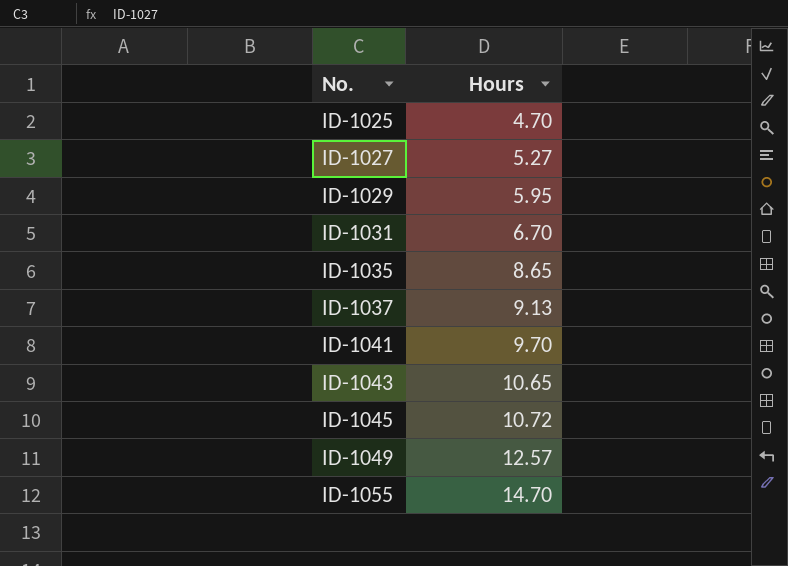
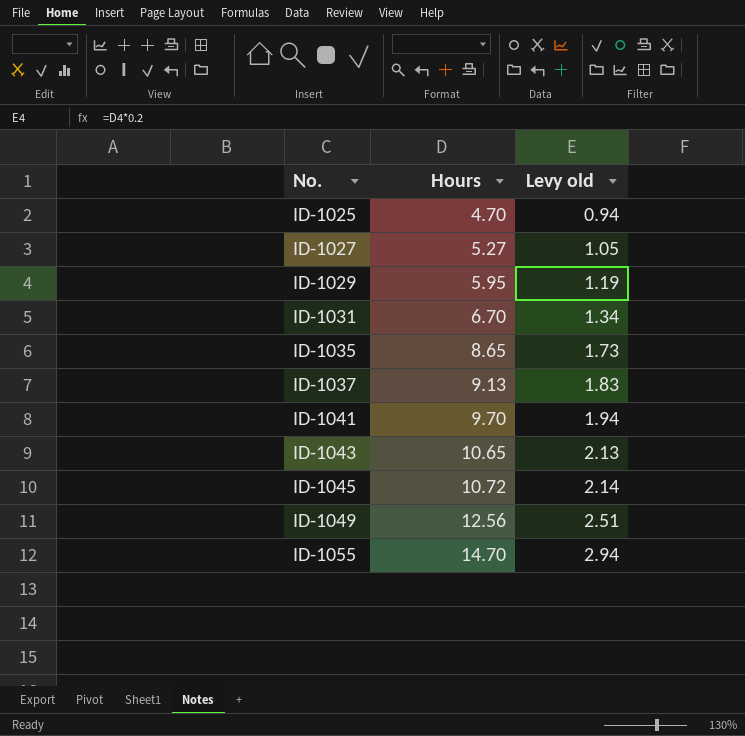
column Levy old | formula: none -> [Hours] * 0.2
ID-1049 | Hours: 12.57 -> 12.56

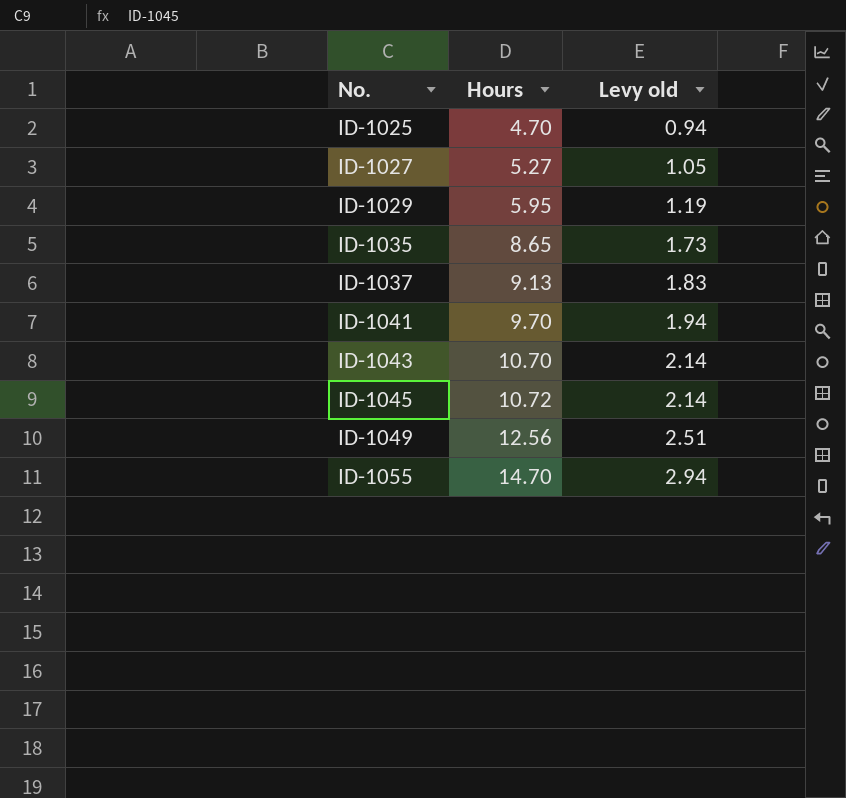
row ID-1031: 6.70 | 1.34 -> none
ID-1043 | Hours: 10.65 -> 10.70
ID-1043 | Levy old: 2.13 -> 2.14

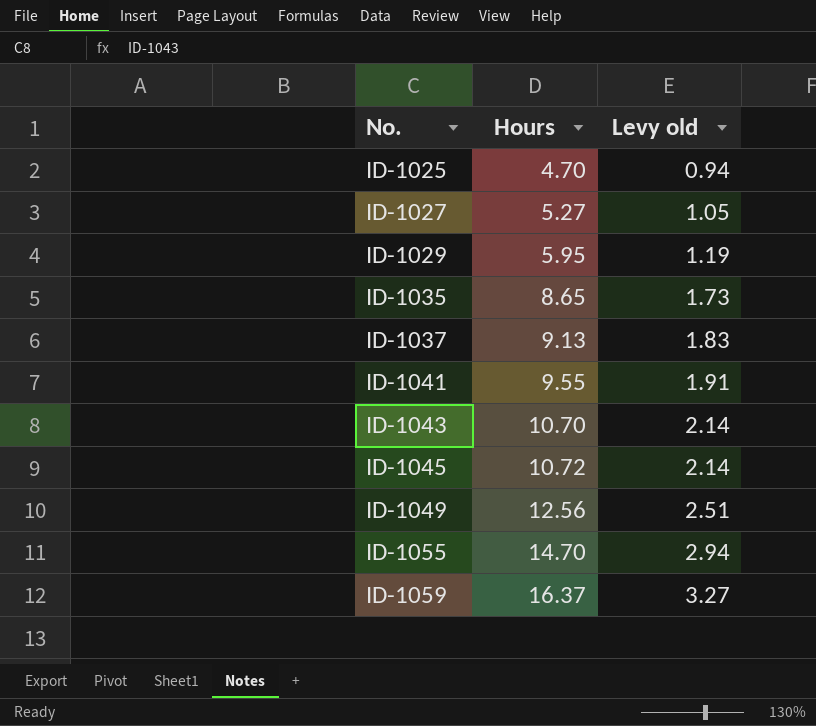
ID-1041 | Hours: 9.70 -> 9.55
ID-1041 | Levy old: 1.94 -> 1.91
row ID-1059: none -> 16.37 | 3.27

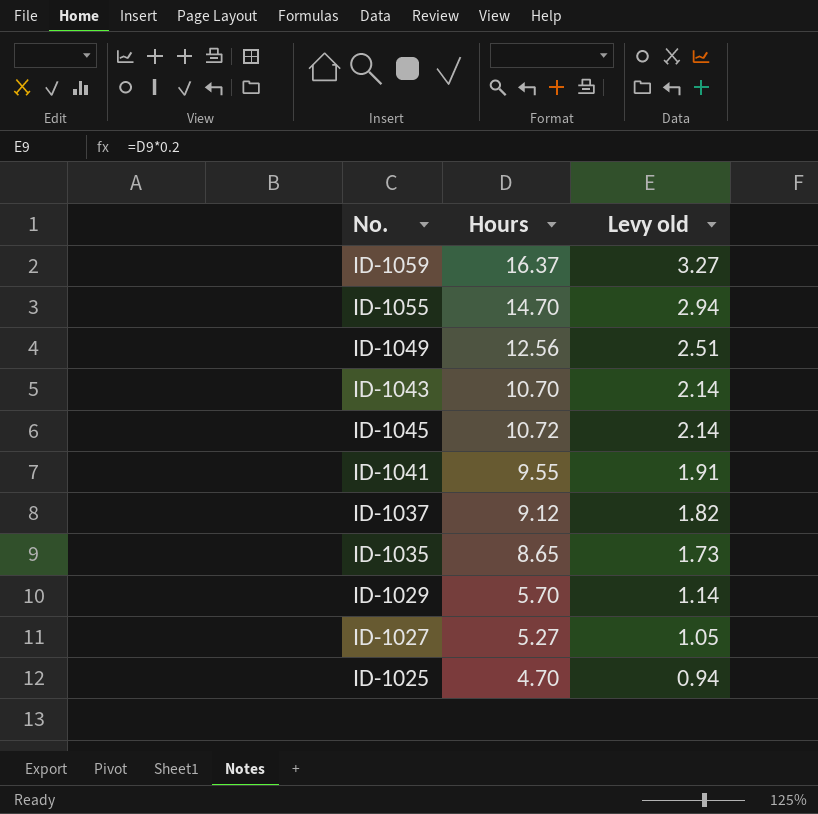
row order: No. ascending -> Levy old descending
ID-1037 | Hours: 9.13 -> 9.12
ID-1037 | Levy old: 1.83 -> 1.82
ID-1029 | Hours: 5.95 -> 5.70
ID-1029 | Levy old: 1.19 -> 1.14

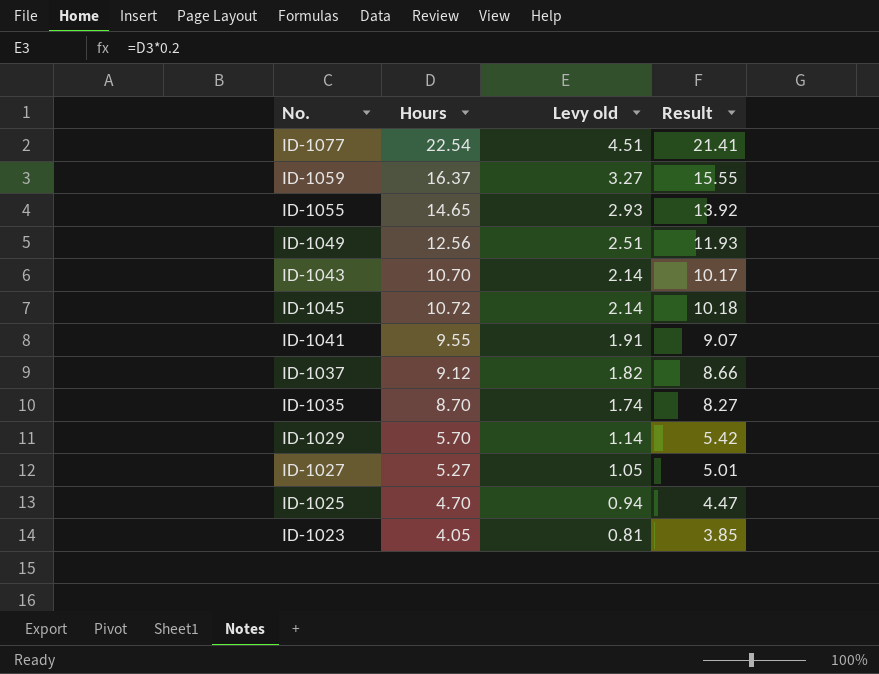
column Result | formula: none -> [Hours] * 0.95
row ID-1077: none -> 22.54 | 4.51 | 21.41
ID-1055 | Hours: 14.70 -> 14.65
ID-1055 | Levy old: 2.94 -> 2.93
ID-1035 | Hours: 8.65 -> 8.70
ID-1035 | Levy old: 1.73 -> 1.74
row ID-1023: none -> 4.05 | 0.81 | 3.85

